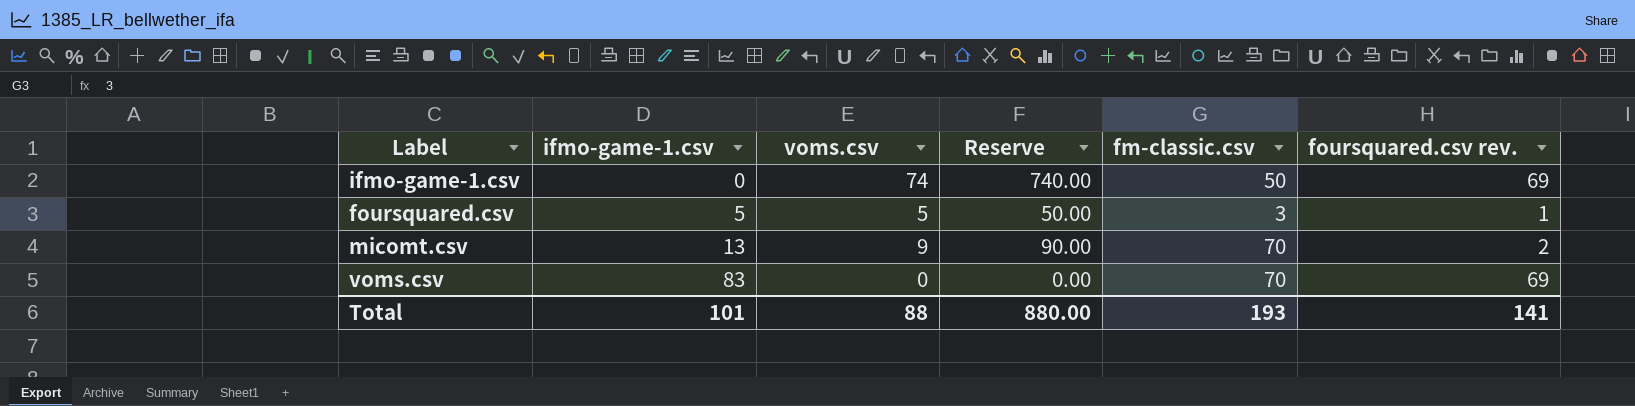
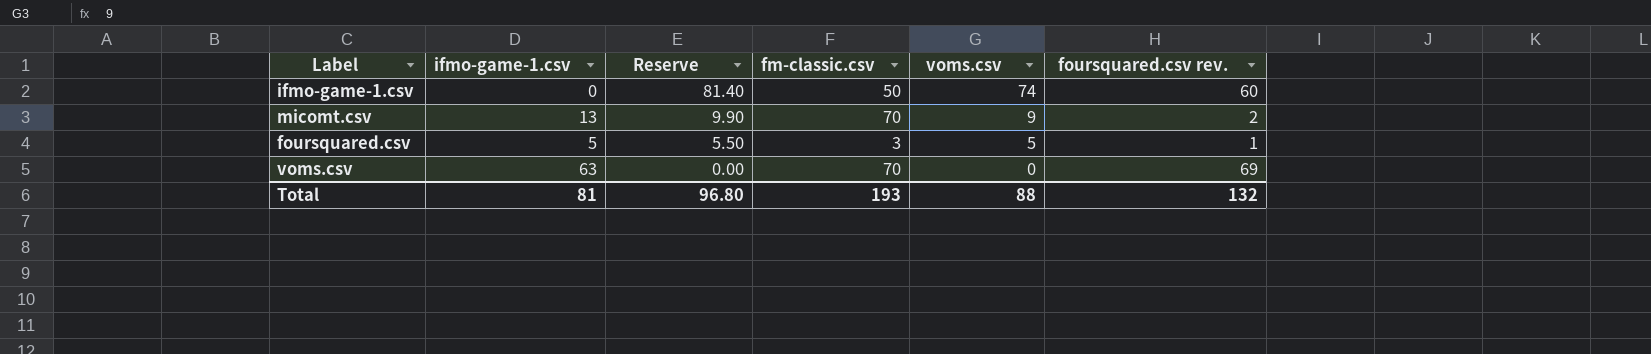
row order: ifmo-game-1.csv ascending -> Reserve descending
column Reserve | formula: [voms.csv] * 10 -> [voms.csv] * 1.1
column voms.csv | position: 3 -> 5
ifmo-game-1.csv | foursquared.csv rev.: 69 -> 60
voms.csv | ifmo-game-1.csv: 83 -> 63
Total | ifmo-game-1.csv: 101 -> 81
Total | Reserve: 880.00 -> 96.80
Total | foursquared.csv rev.: 141 -> 132

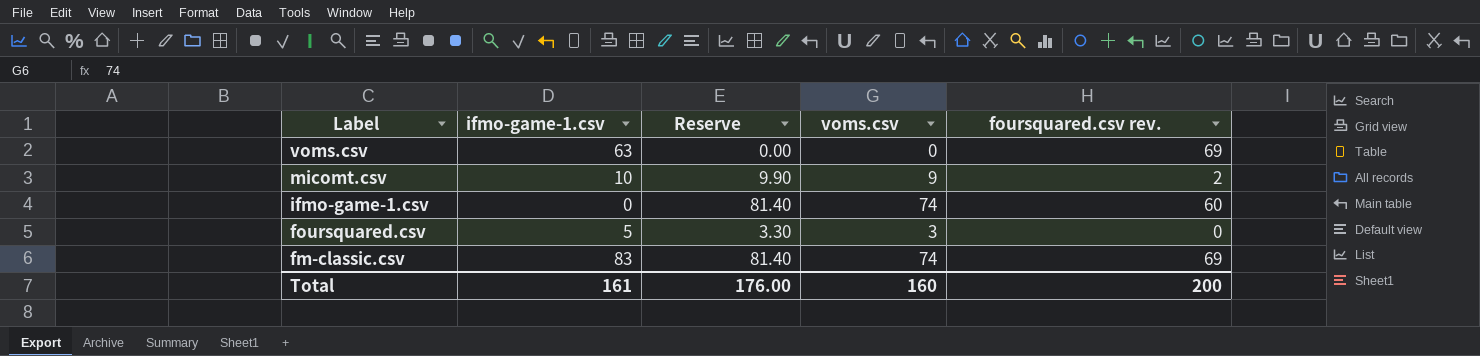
row order: Reserve descending -> Label descending
column fm-classic.csv | position: 4 -> none
micomt.csv | ifmo-game-1.csv: 13 -> 10
foursquared.csv | Reserve: 5.50 -> 3.30
foursquared.csv | voms.csv: 5 -> 3
foursquared.csv | foursquared.csv rev.: 1 -> 0
row fm-classic.csv: none -> 83 | 81.40 | 74 | 69
Total | ifmo-game-1.csv: 81 -> 161
Total | Reserve: 96.80 -> 176.00
Total | voms.csv: 88 -> 160
Total | foursquared.csv rev.: 132 -> 200

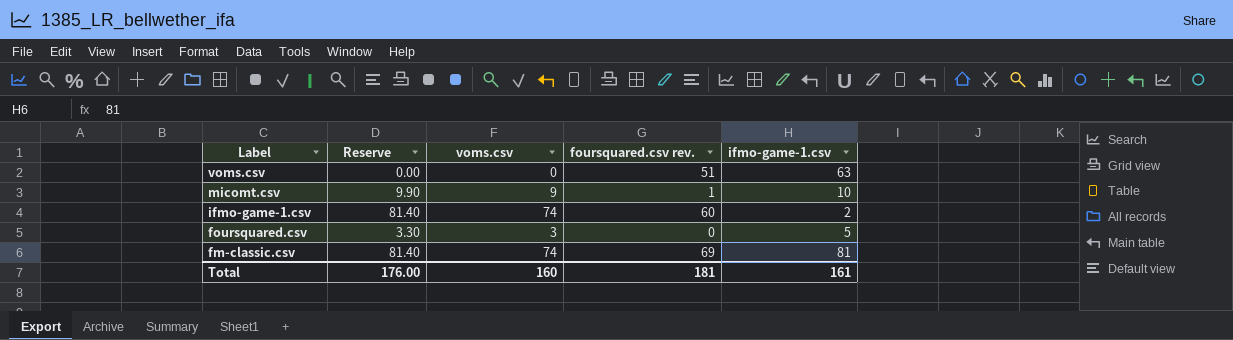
column ifmo-game-1.csv | position: 2 -> 5
voms.csv | foursquared.csv rev.: 69 -> 51
micomt.csv | foursquared.csv rev.: 2 -> 1
ifmo-game-1.csv | ifmo-game-1.csv: 0 -> 2
fm-classic.csv | ifmo-game-1.csv: 83 -> 81
Total | foursquared.csv rev.: 200 -> 181

